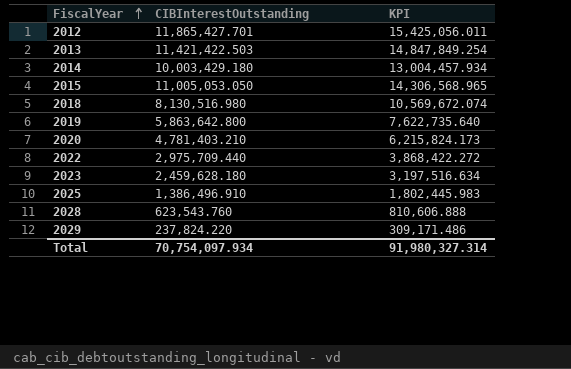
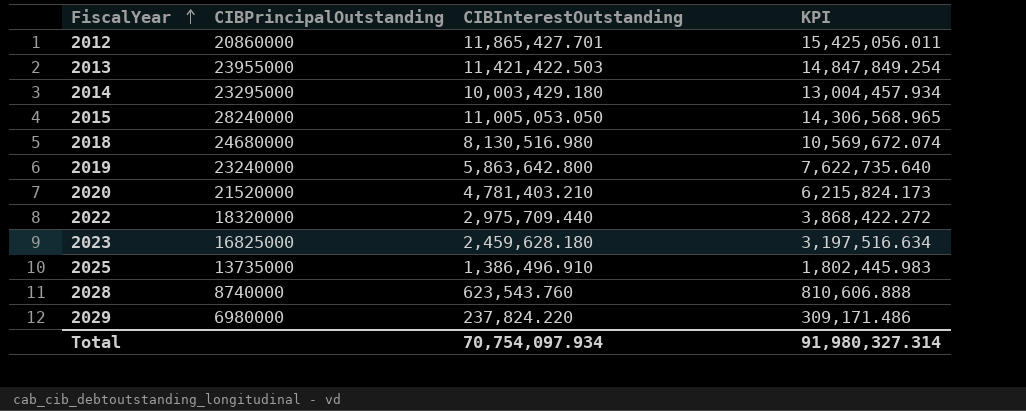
column CIBPrincipalOutstanding | position: none -> 2

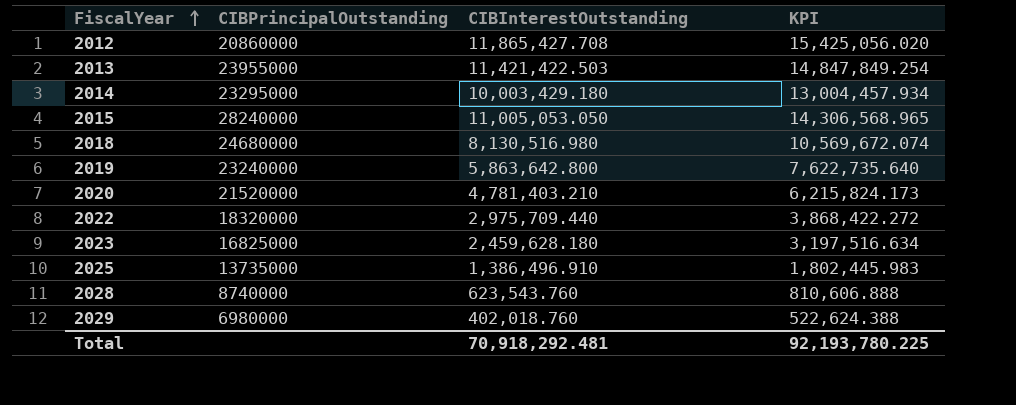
2012 | CIBInterestOutstanding: 11,865,427.701 -> 11,865,427.708
2012 | KPI: 15,425,056.011 -> 15,425,056.020
2029 | CIBInterestOutstanding: 237,824.220 -> 402,018.760
2029 | KPI: 309,171.486 -> 522,624.388
Total | CIBInterestOutstanding: 70,754,097.934 -> 70,918,292.481
Total | KPI: 91,980,327.314 -> 92,193,780.225

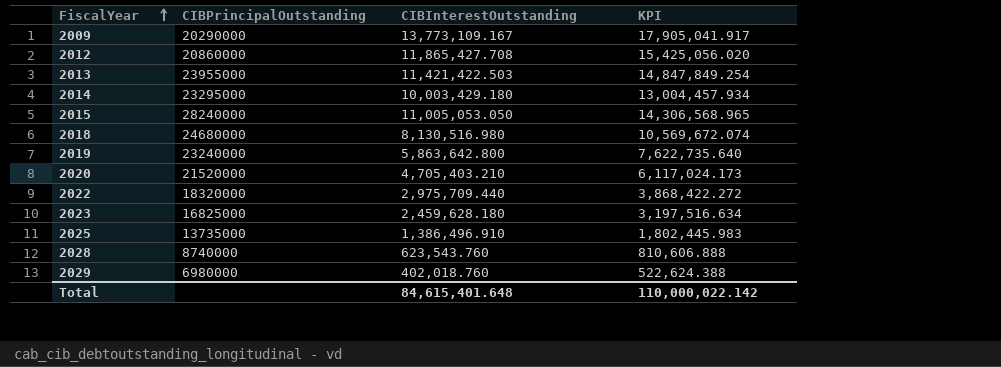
row 2009: none -> 20290000 | 13,773,109.167 | 17,905,041.917
2020 | CIBInterestOutstanding: 4,781,403.210 -> 4,705,403.210
2020 | KPI: 6,215,824.173 -> 6,117,024.173
Total | CIBInterestOutstanding: 70,918,292.481 -> 84,615,401.648
Total | KPI: 92,193,780.225 -> 110,000,022.142

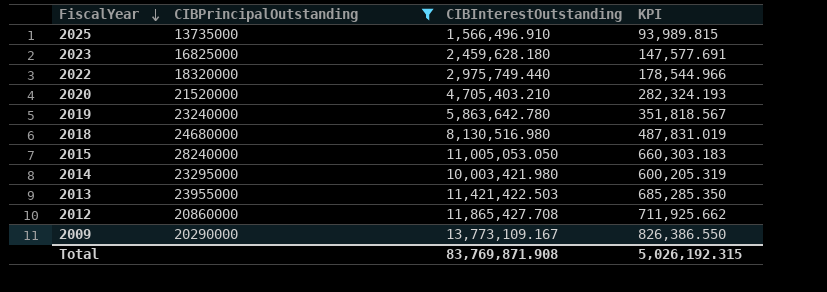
filter: none -> CIBPrincipalOutstanding >= 13735000
row order: FiscalYear ascending -> FiscalYear descending
column KPI | formula: [CIBInterestOutstanding] * 1.3 -> [CIBInterestOutstanding] * 0.06
2025 | CIBInterestOutstanding: 1,386,496.910 -> 1,566,496.910
2022 | CIBInterestOutstanding: 2,975,709.440 -> 2,975,749.440
2019 | CIBInterestOutstanding: 5,863,642.800 -> 5,863,642.780
2014 | CIBInterestOutstanding: 10,003,429.180 -> 10,003,421.980
Total | CIBInterestOutstanding: 84,615,401.648 -> 83,769,871.908
Total | KPI: 110,000,022.142 -> 5,026,192.315

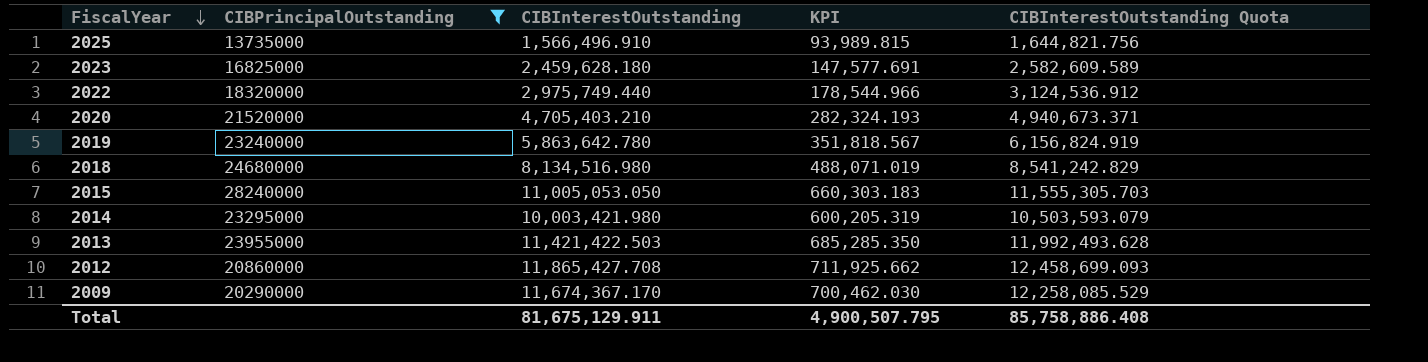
column CIBInterestOutstanding Quota | formula: none -> [CIBInterestOutstanding] * 1.05
2018 | CIBInterestOutstanding: 8,130,516.980 -> 8,134,516.980
2018 | KPI: 487,831.019 -> 488,071.019
2009 | CIBInterestOutstanding: 13,773,109.167 -> 11,674,367.170
2009 | KPI: 826,386.550 -> 700,462.030
Total | CIBInterestOutstanding: 83,769,871.908 -> 81,675,129.911
Total | KPI: 5,026,192.315 -> 4,900,507.795

